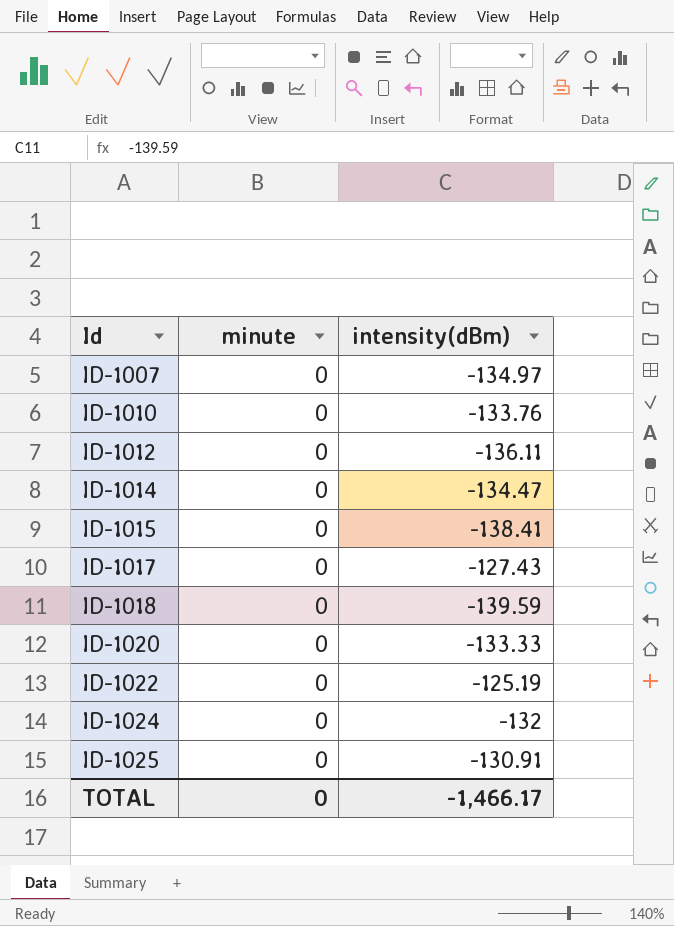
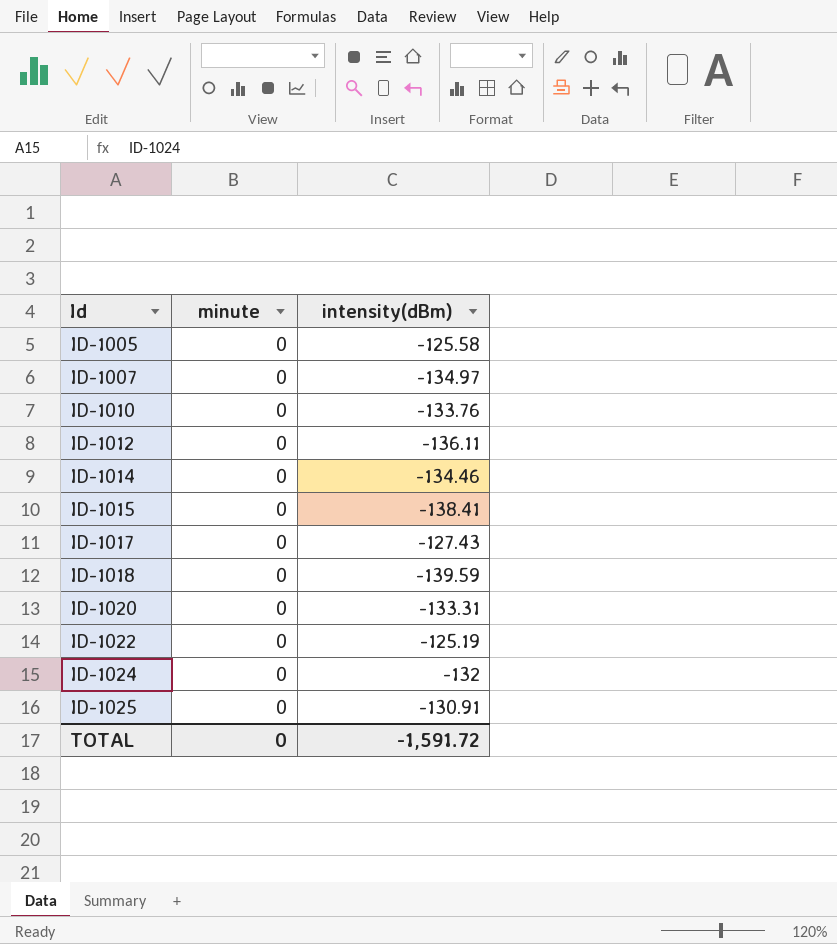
row ID-1005: none -> 0 | -125.58
ID-1014 | intensity(dBm): -134.47 -> -134.46
ID-1020 | intensity(dBm): -133.33 -> -133.31
TOTAL | intensity(dBm): -1,466.17 -> -1,591.72

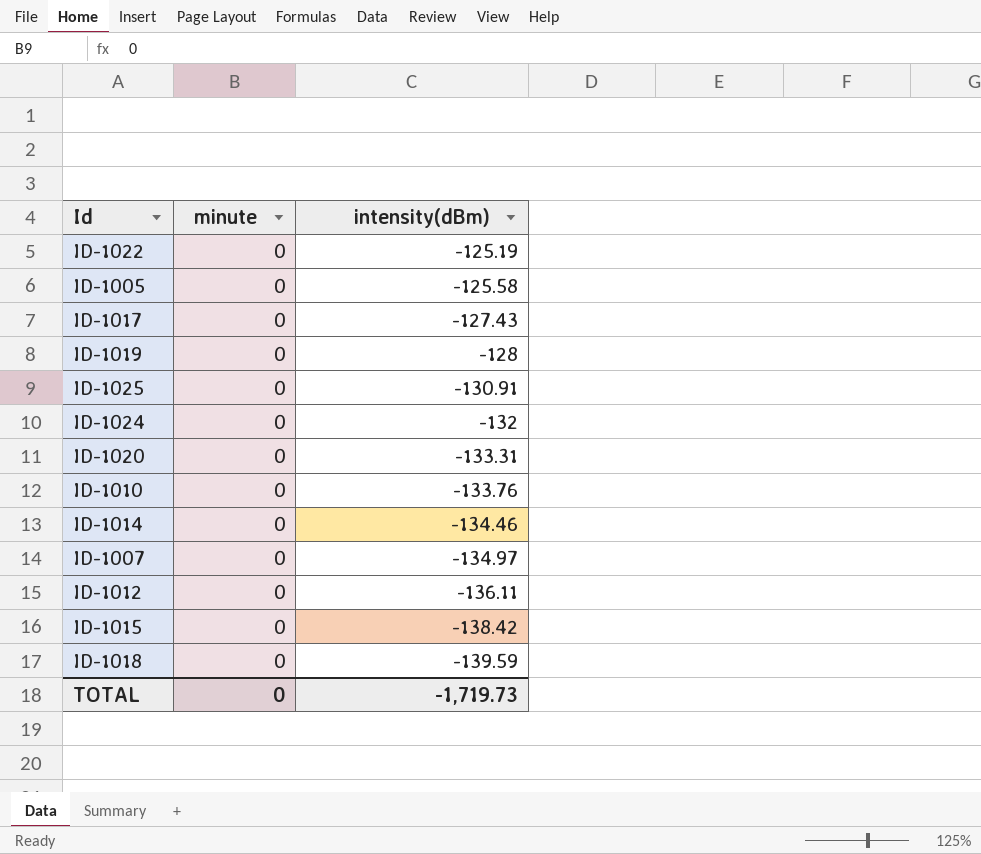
row order: Id ascending -> intensity(dBm) descending
row ID-1019: none -> 0 | -128
ID-1015 | intensity(dBm): -138.41 -> -138.42
TOTAL | intensity(dBm): -1,591.72 -> -1,719.73

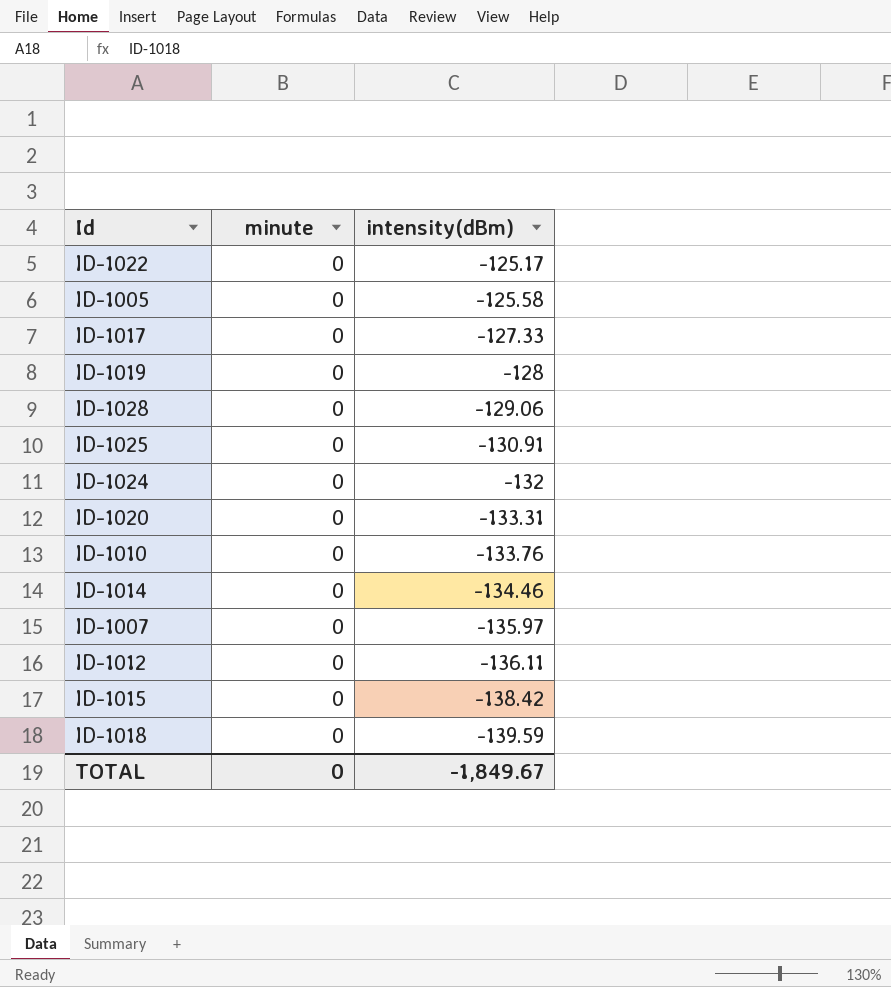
ID-1022 | intensity(dBm): -125.19 -> -125.17
ID-1017 | intensity(dBm): -127.43 -> -127.33
row ID-1028: none -> 0 | -129.06
ID-1007 | intensity(dBm): -134.97 -> -135.97
TOTAL | intensity(dBm): -1,719.73 -> -1,849.67

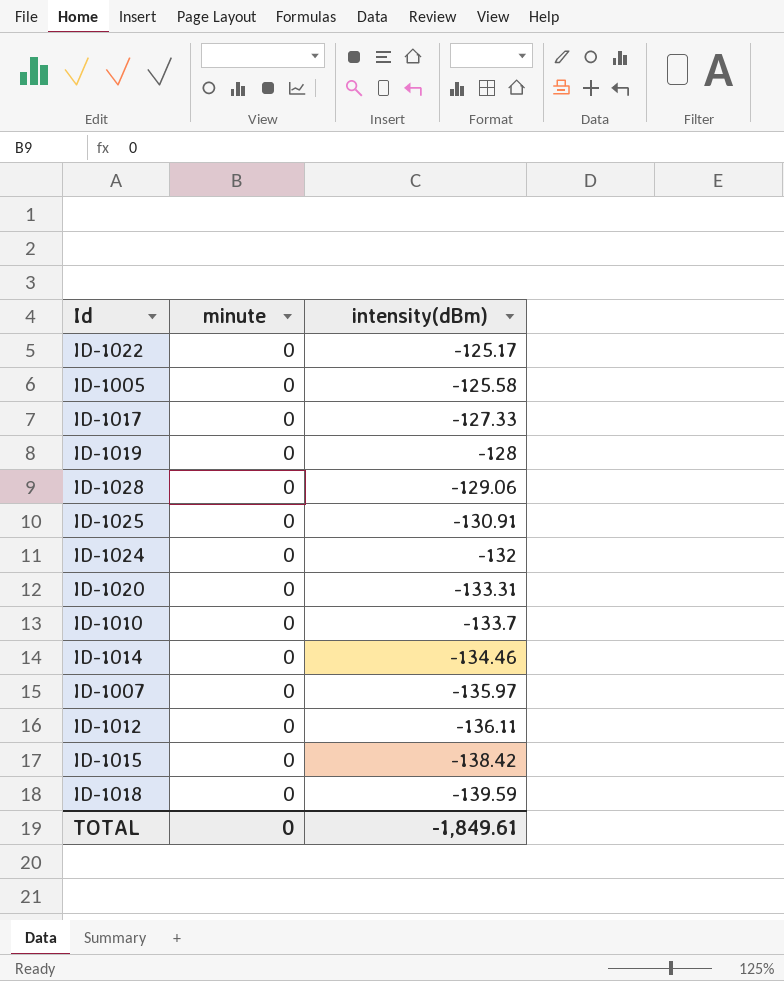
ID-1010 | intensity(dBm): -133.76 -> -133.7
TOTAL | intensity(dBm): -1,849.67 -> -1,849.61

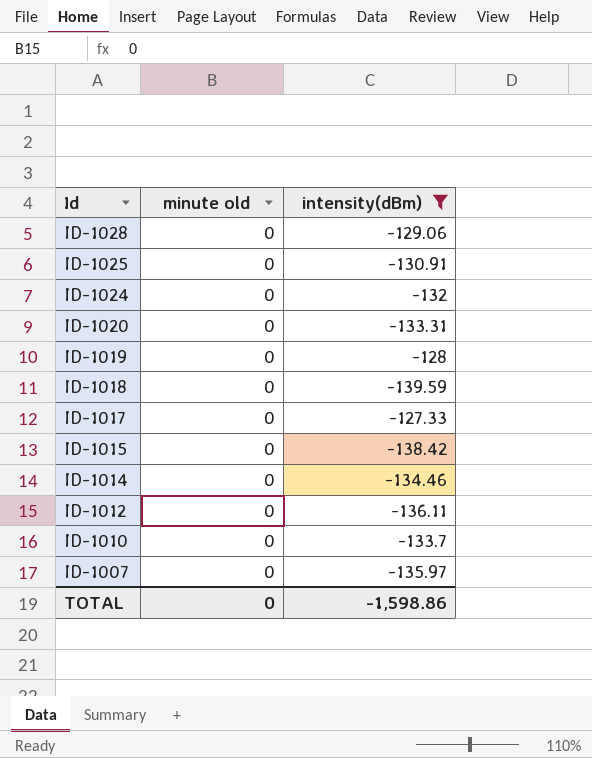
filter: none -> intensity(dBm) <= -127.33
row order: intensity(dBm) descending -> Id descending
column name: minute -> minute old
TOTAL | intensity(dBm): -1,849.61 -> -1,598.86

